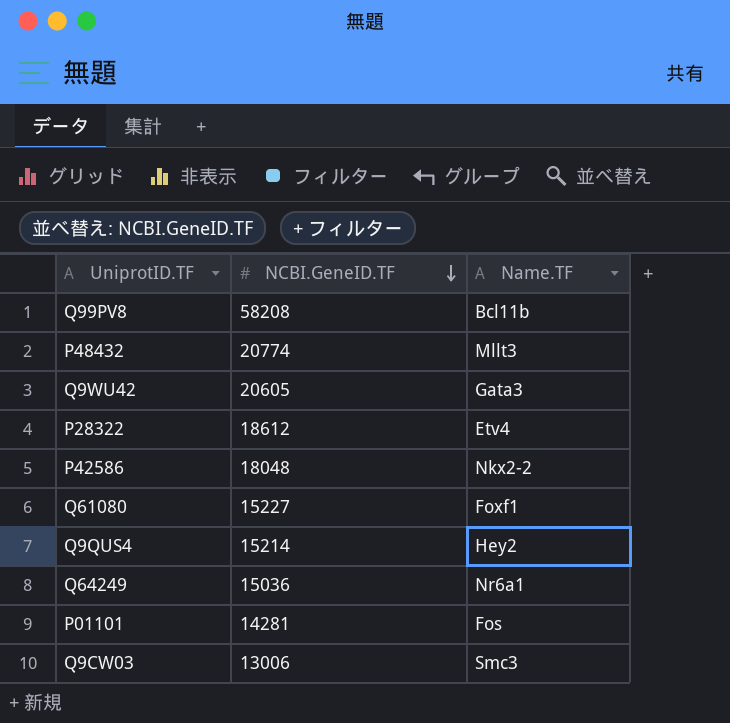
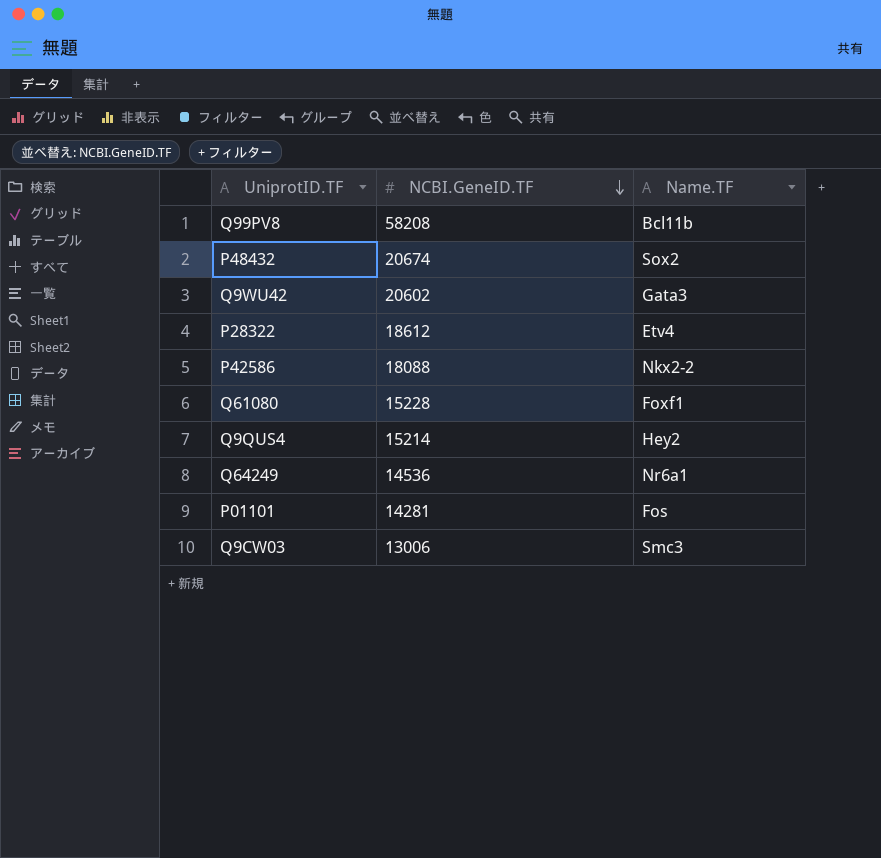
P48432 | NCBI.GeneID.TF: 20774 -> 20674
P48432 | Name.TF: Mllt3 -> Sox2
Q9WU42 | NCBI.GeneID.TF: 20605 -> 20602
P42586 | NCBI.GeneID.TF: 18048 -> 18088
Q61080 | NCBI.GeneID.TF: 15227 -> 15228
Q64249 | NCBI.GeneID.TF: 15036 -> 14536

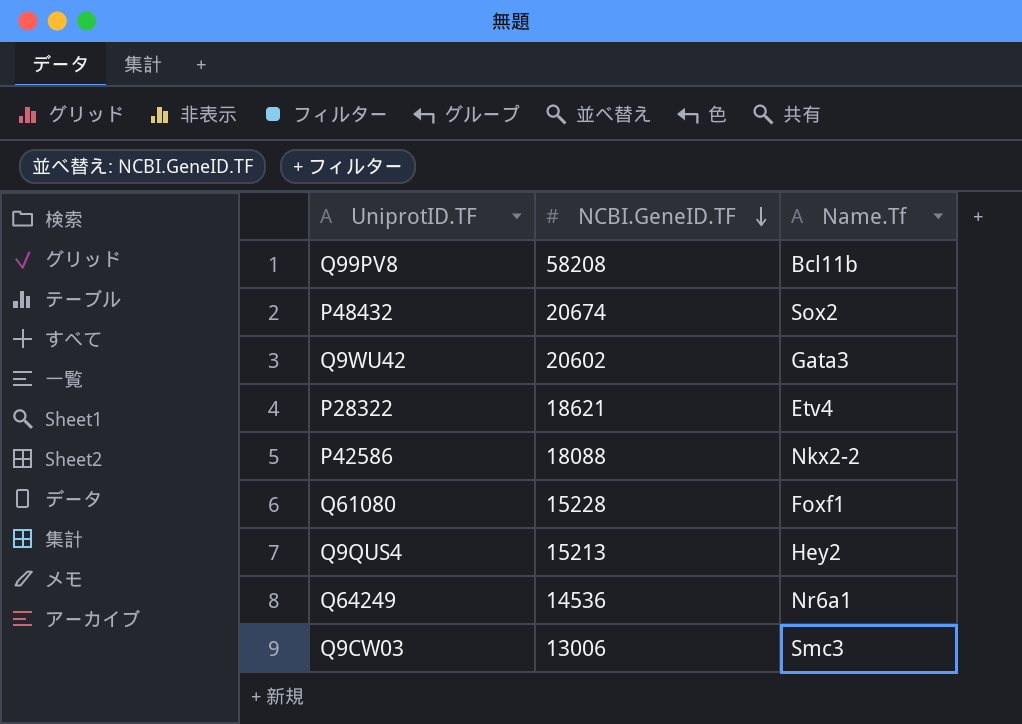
column name: Name.TF -> Name.Tf
row P01101: 14281 | Fos -> none
P28322 | NCBI.GeneID.TF: 18612 -> 18621
Q9QUS4 | NCBI.GeneID.TF: 15214 -> 15213

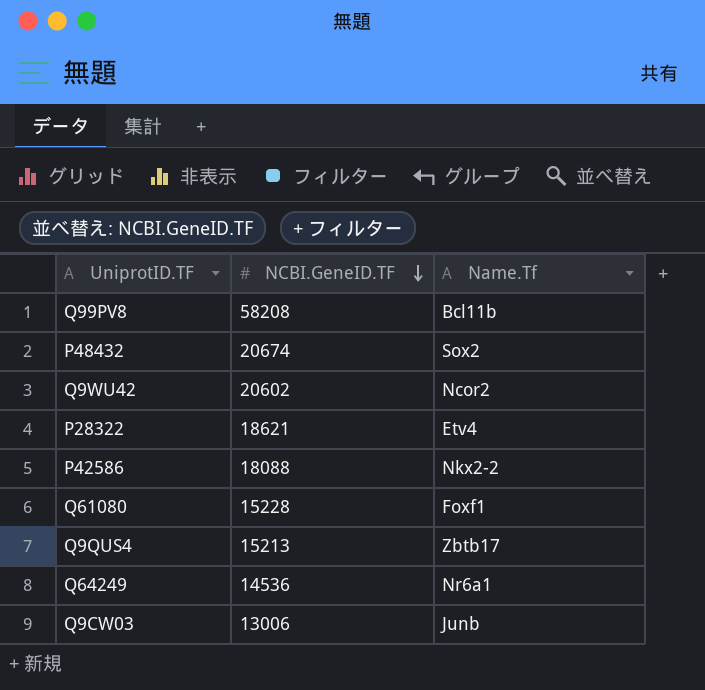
Q9WU42 | Name.Tf: Gata3 -> Ncor2
Q9QUS4 | Name.Tf: Hey2 -> Zbtb17
Q9CW03 | Name.Tf: Smc3 -> Junb

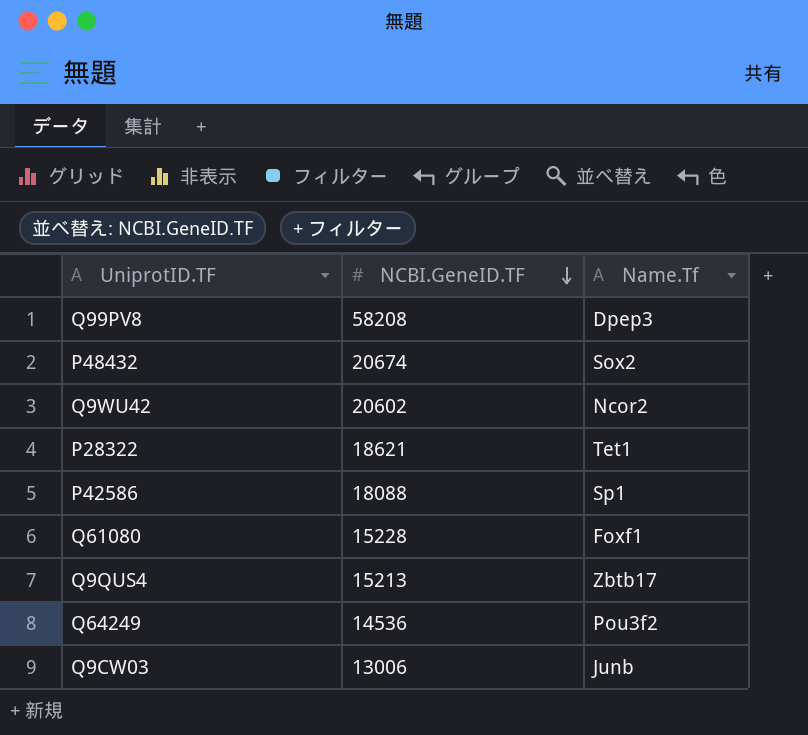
Q99PV8 | Name.Tf: Bcl11b -> Dpep3
P28322 | Name.Tf: Etv4 -> Tet1
P42586 | Name.Tf: Nkx2-2 -> Sp1
Q64249 | Name.Tf: Nr6a1 -> Pou3f2

